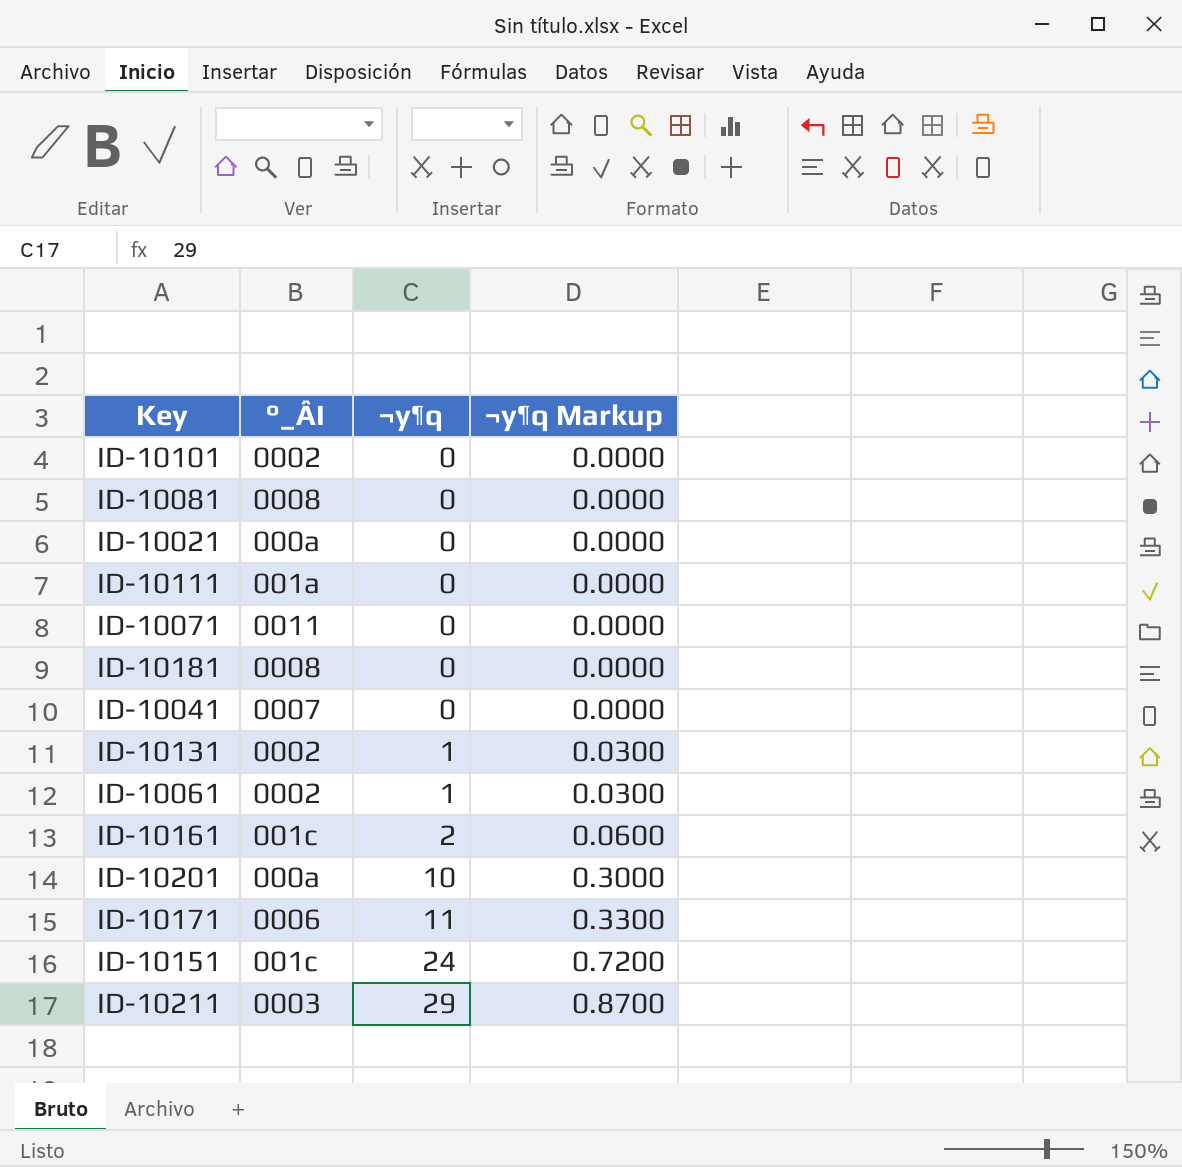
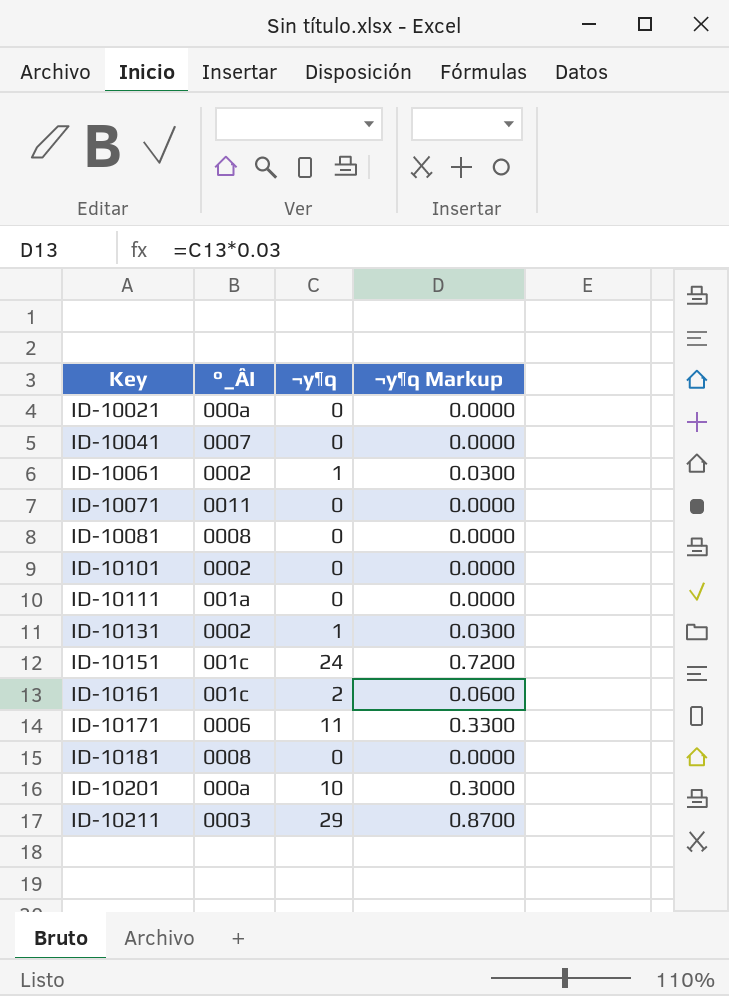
row order: ¬y¶q ascending -> Key ascending

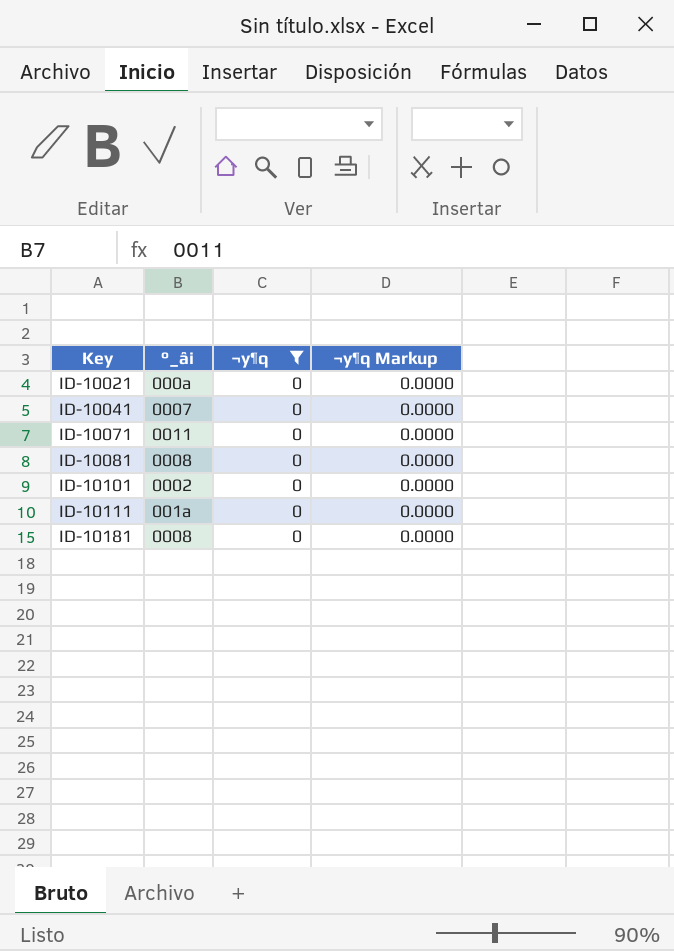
filter: none -> ¬y¶q = 0
column name: °_ÂI -> °_âi

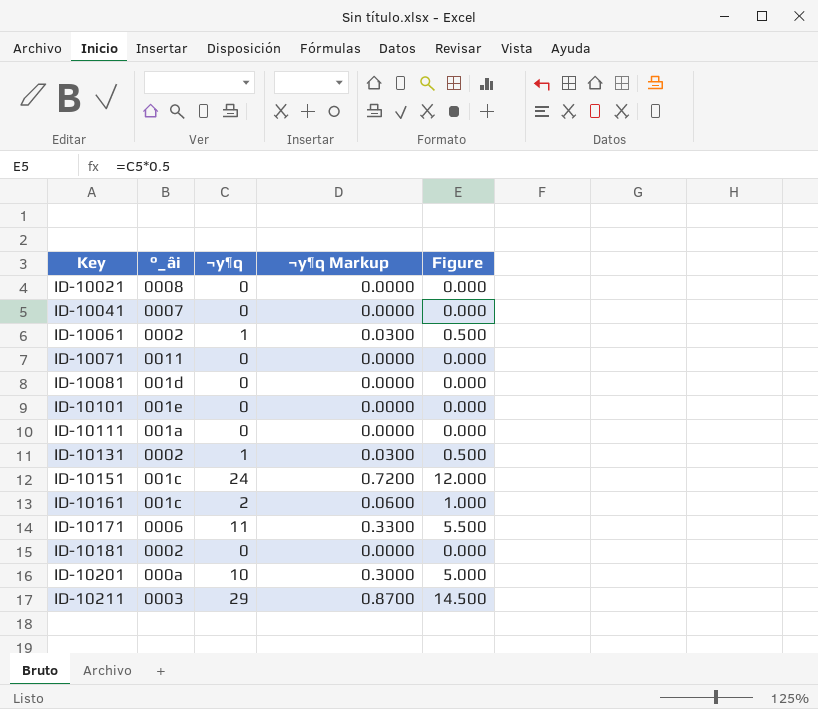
filter: ¬y¶q = 0 -> none
column Figure | formula: none -> [¬y¶q] * 0.5
ID-10021 | °_âi: 000a -> 0008
ID-10081 | °_âi: 0008 -> 001d
ID-10101 | °_âi: 0002 -> 001e
ID-10181 | °_âi: 0008 -> 0002

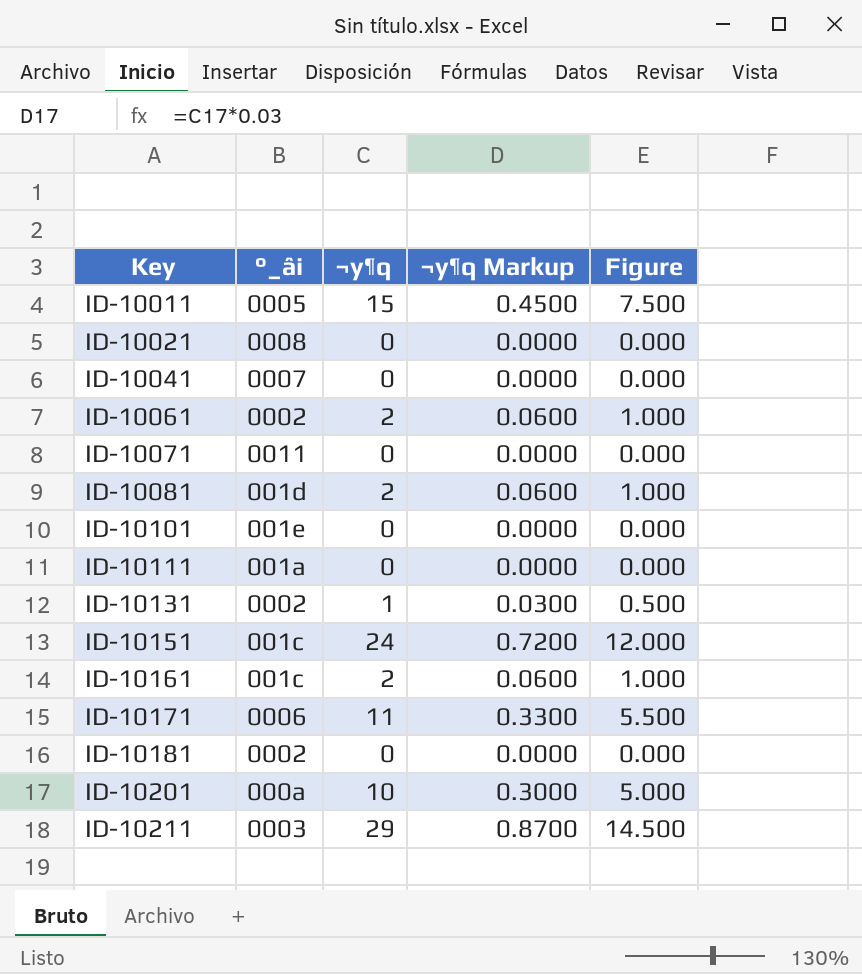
row ID-10011: none -> 0005 | 15 | 0.4500 | 7.500
ID-10061 | ¬y¶q: 1 -> 2
ID-10061 | ¬y¶q Markup: 0.0300 -> 0.0600
ID-10061 | Figure: 0.500 -> 1.000
ID-10081 | ¬y¶q: 0 -> 2
ID-10081 | ¬y¶q Markup: 0.0000 -> 0.0600
ID-10081 | Figure: 0.000 -> 1.000

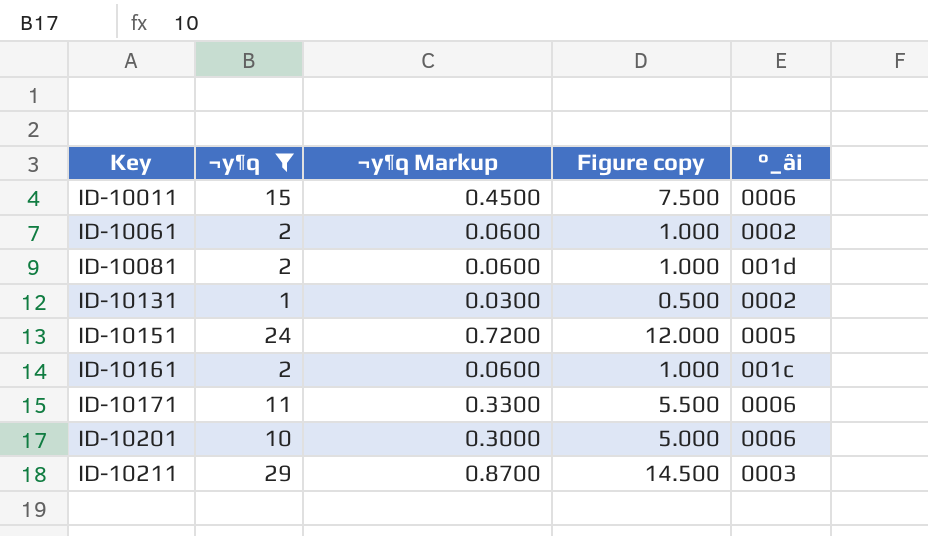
filter: none -> ¬y¶q != 0
column name: Figure -> Figure copy
column °_âi | position: 2 -> 5
ID-10011 | °_âi: 0005 -> 0006
ID-10151 | °_âi: 001c -> 0005
ID-10201 | °_âi: 000a -> 0006

